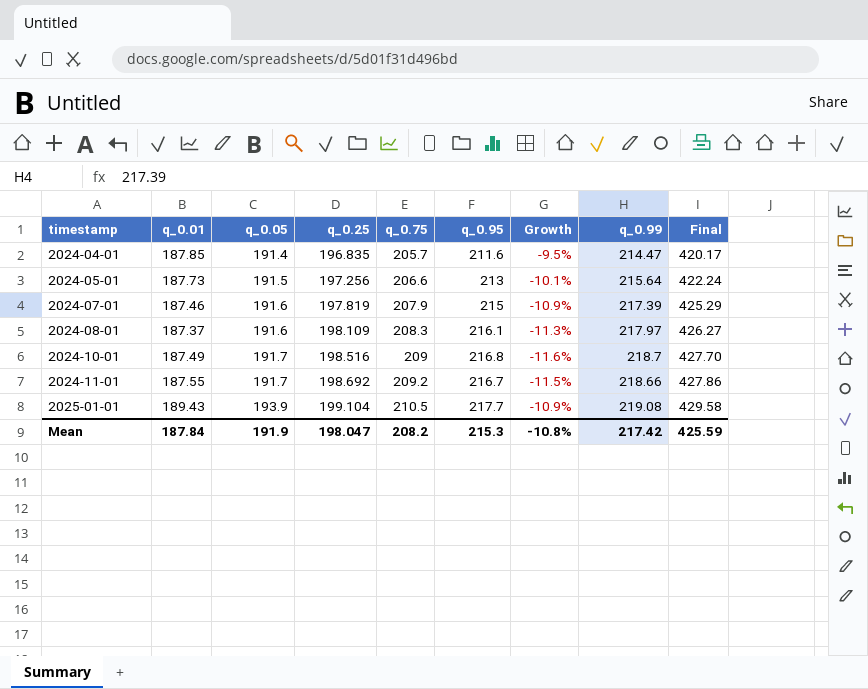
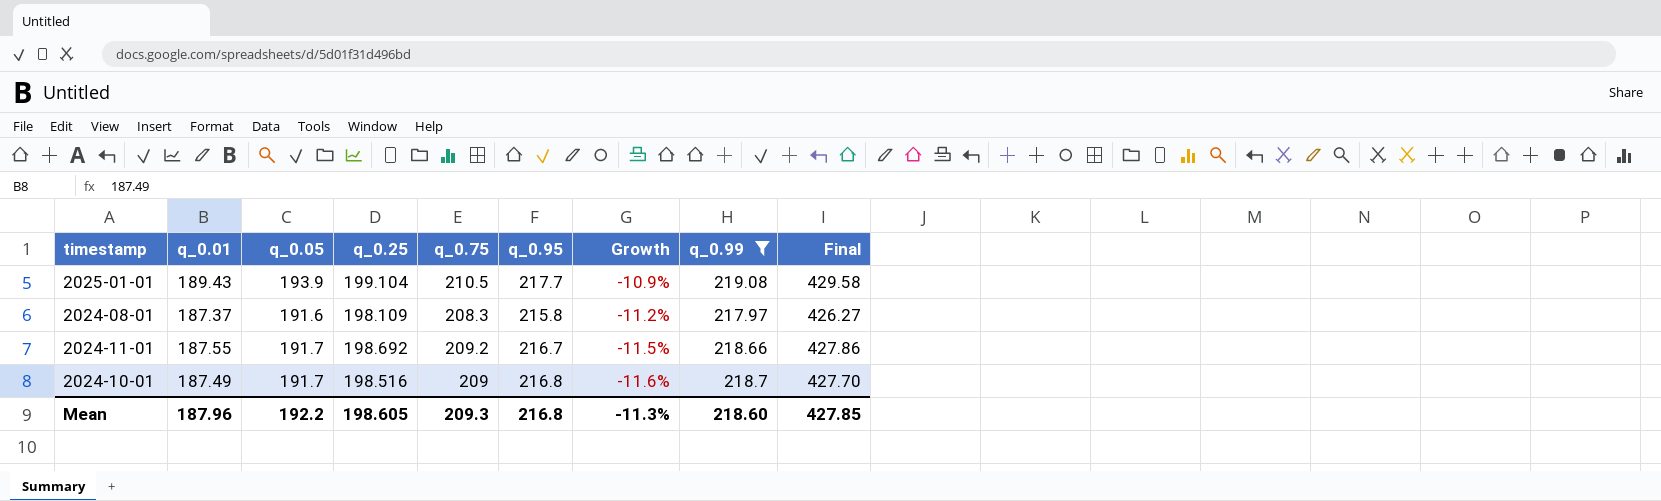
filter: none -> q_0.99 >= 217.97
row order: timestamp ascending -> Growth descending
2024-08-01 | q_0.95: 216.1 -> 215.8
2024-08-01 | Growth: -11.3% -> -11.2%
Mean | q_0.01: 187.84 -> 187.96
Mean | q_0.05: 191.9 -> 192.2
Mean | q_0.25: 198.047 -> 198.605
Mean | q_0.75: 208.2 -> 209.3
Mean | q_0.95: 215.3 -> 216.8
Mean | Growth: -10.8% -> -11.3%
Mean | q_0.99: 217.42 -> 218.60
Mean | Final: 425.59 -> 427.85

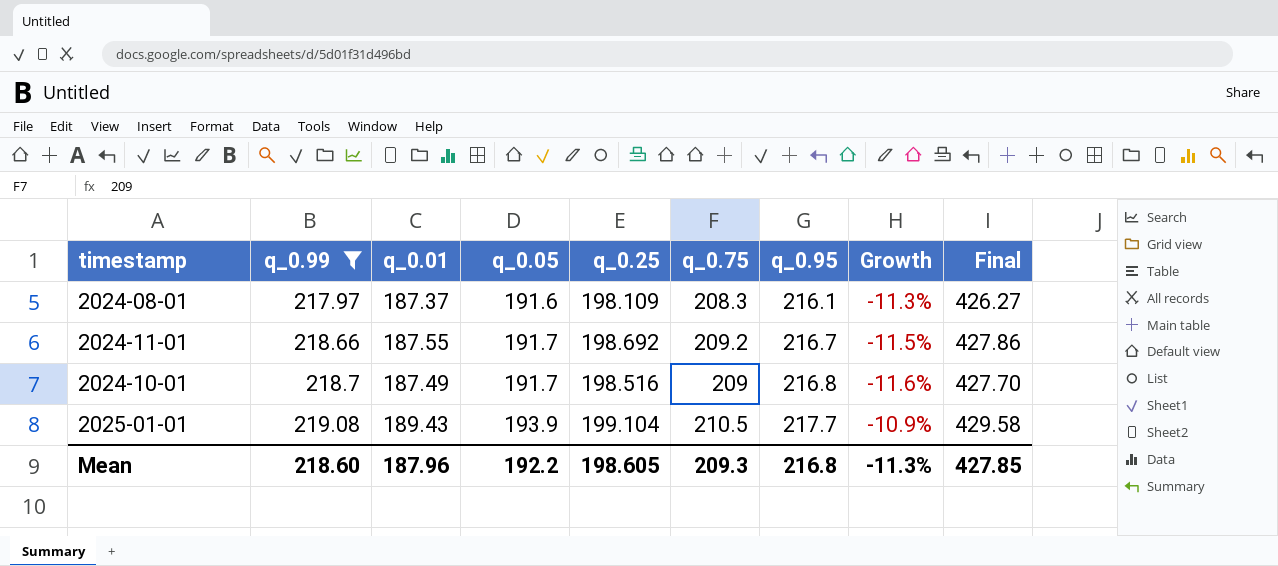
row order: Growth descending -> q_0.99 ascending
column q_0.99 | position: 8 -> 2
2024-08-01 | q_0.95: 215.8 -> 216.1
2024-08-01 | Growth: -11.2% -> -11.3%

